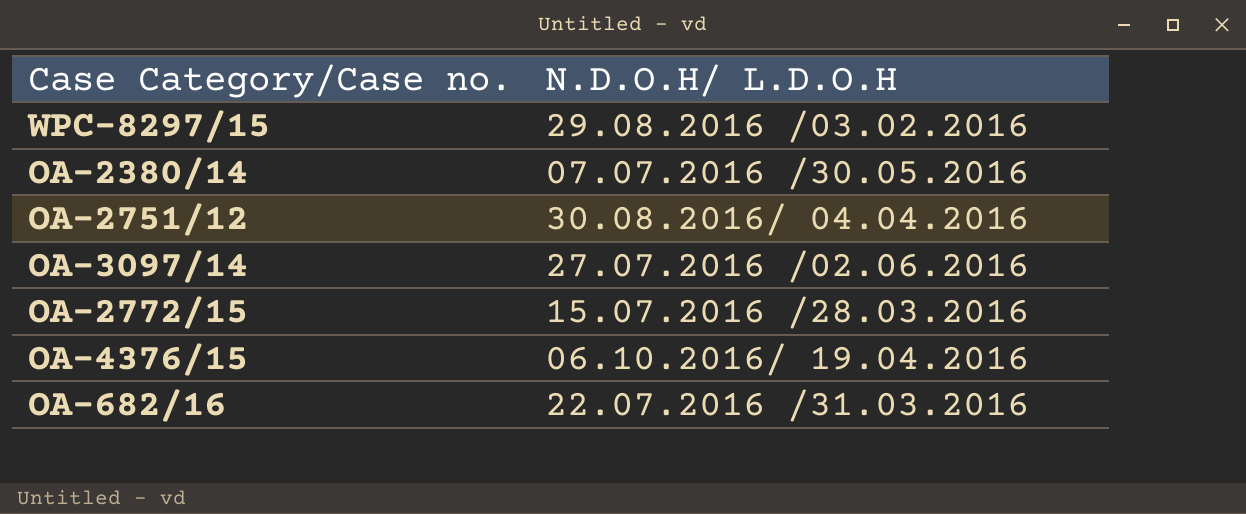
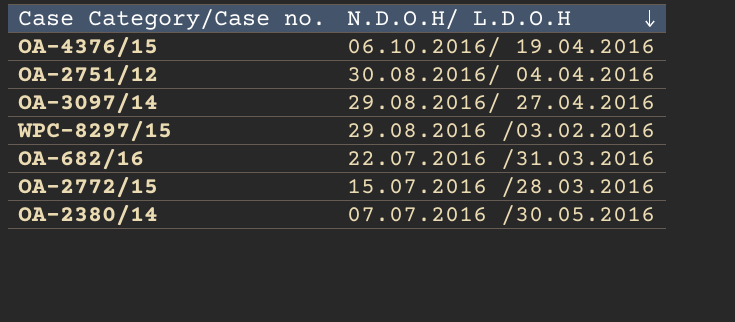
row order: none -> N.D.O.H/ L.D.O.H descending
OA-3097/14 | N.D.O.H/ L.D.O.H: 27.07.2016 /02.06.2016 -> 29.08.2016/ 27.04.2016

